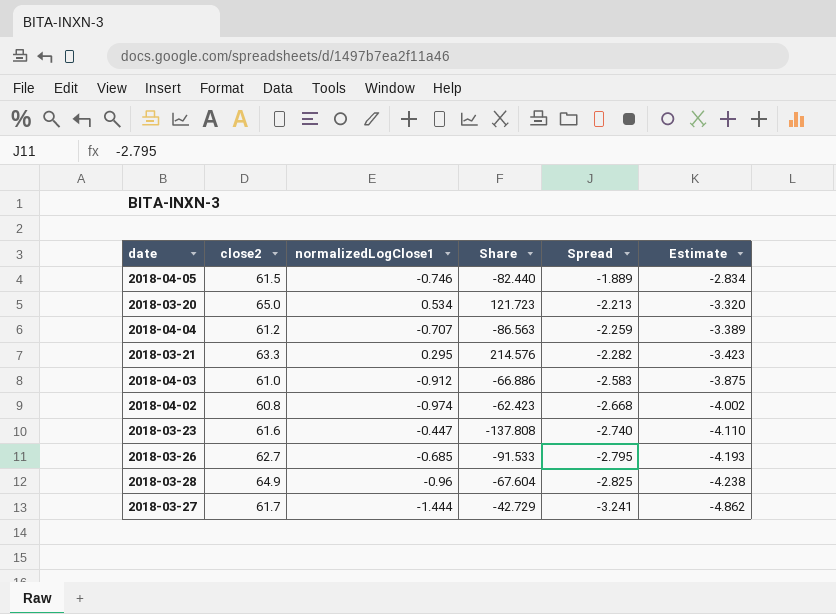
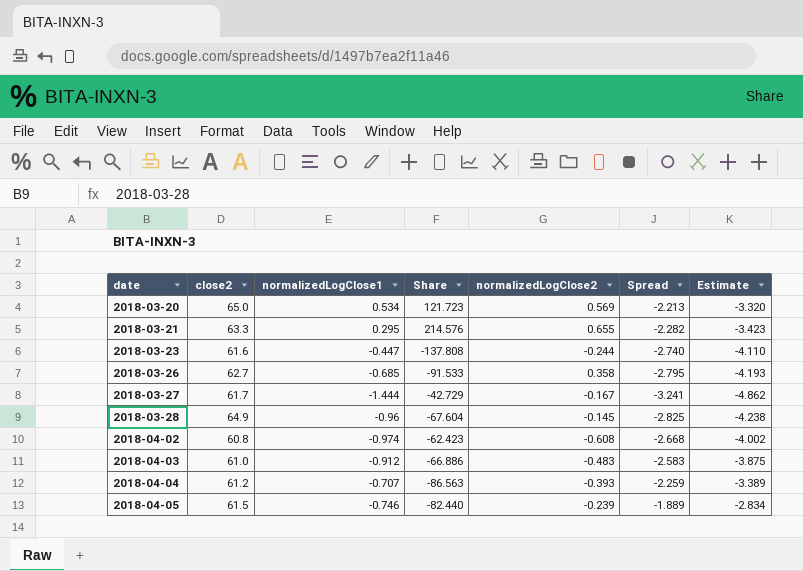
row order: Spread descending -> date ascending
column normalizedLogClose2 | position: none -> 5

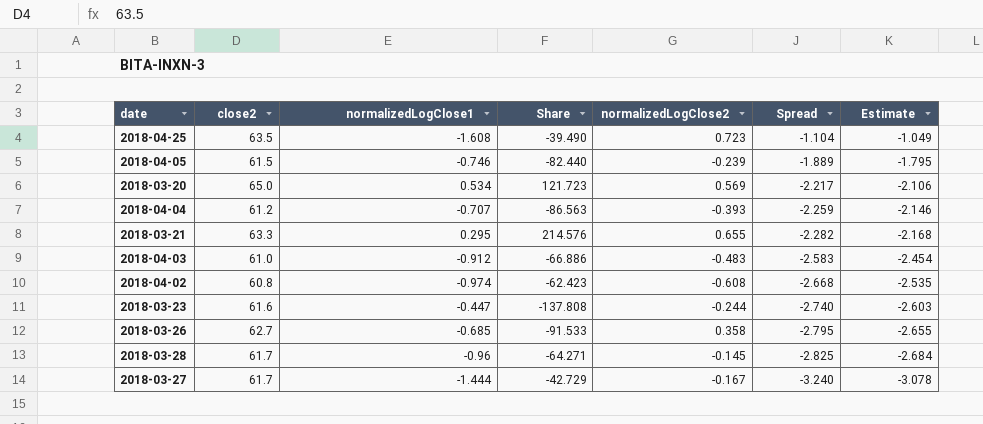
row order: date ascending -> Spread descending
column Estimate | formula: [Spread] * 1.5 -> [Spread] * 0.95
row 2018-04-25: none -> 63.5 | -1.608 | -39.490 | 0.723 | -1.104 | -1.049
2018-03-20 | Spread: -2.213 -> -2.217
2018-03-28 | close2: 64.9 -> 61.7
2018-03-28 | Share: -67.604 -> -64.271
2018-03-27 | Spread: -3.241 -> -3.240

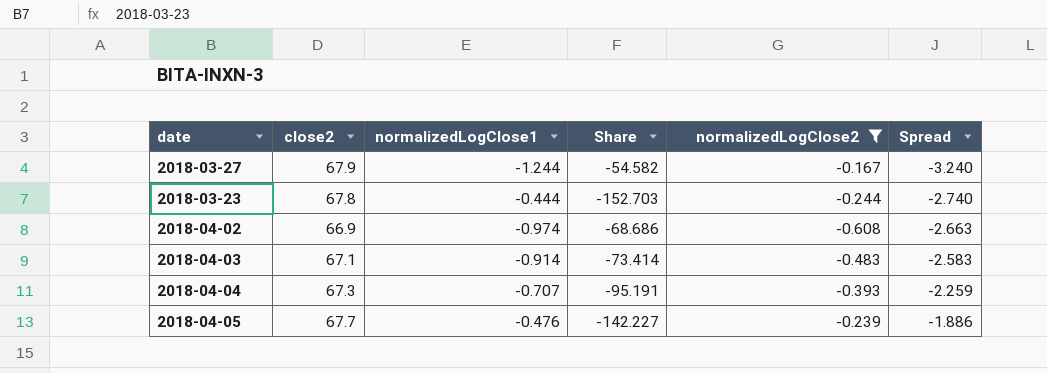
filter: none -> normalizedLogClose2 <= -0.167
row order: Spread descending -> Spread ascending
column Estimate | formula: [Spread] * 0.95 -> none
2018-03-27 | close2: 61.7 -> 67.9
2018-03-27 | normalizedLogClose1: -1.444 -> -1.244
2018-03-27 | Share: -42.729 -> -54.582
2018-03-23 | close2: 61.6 -> 67.8
2018-03-23 | normalizedLogClose1: -0.447 -> -0.444
2018-03-23 | Share: -137.808 -> -152.703
2018-04-02 | close2: 60.8 -> 66.9
2018-04-02 | Share: -62.423 -> -68.686
2018-04-02 | Spread: -2.668 -> -2.663
2018-04-03 | close2: 61.0 -> 67.1
2018-04-03 | normalizedLogClose1: -0.912 -> -0.914
2018-04-03 | Share: -66.886 -> -73.414
2018-04-04 | close2: 61.2 -> 67.3
2018-04-04 | Share: -86.563 -> -95.191
2018-04-05 | close2: 61.5 -> 67.7
2018-04-05 | normalizedLogClose1: -0.746 -> -0.476
2018-04-05 | Share: -82.440 -> -142.227
2018-04-05 | Spread: -1.889 -> -1.886

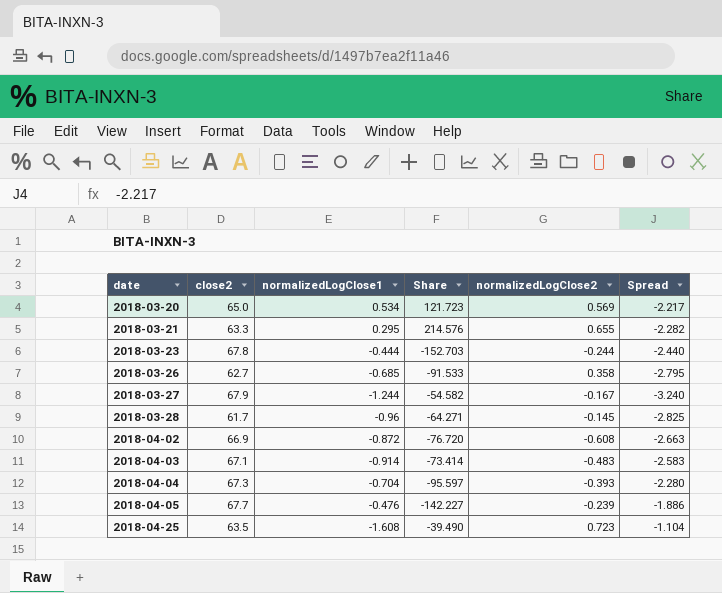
filter: normalizedLogClose2 <= -0.167 -> none
row order: Spread ascending -> date ascending
2018-03-23 | Spread: -2.740 -> -2.440
2018-04-02 | normalizedLogClose1: -0.974 -> -0.872
2018-04-02 | Share: -68.686 -> -76.720
2018-04-04 | normalizedLogClose1: -0.707 -> -0.704
2018-04-04 | Share: -95.191 -> -95.597
2018-04-04 | Spread: -2.259 -> -2.280

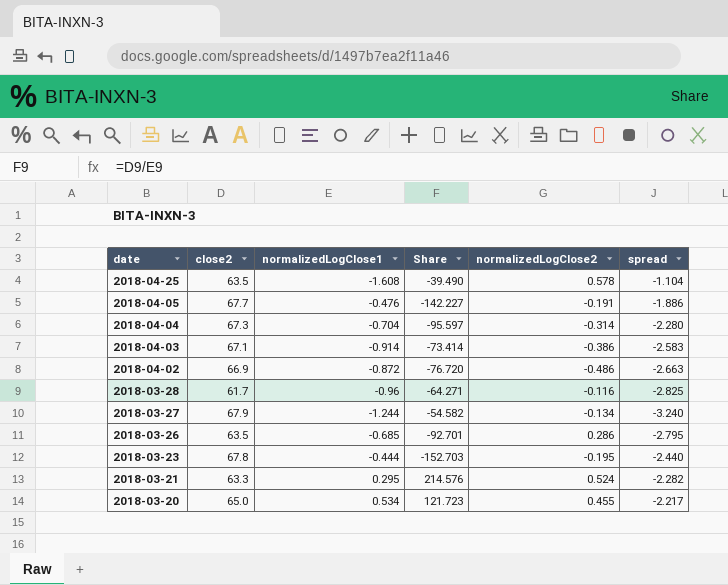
row order: date ascending -> date descending
column name: Spread -> spread
2018-04-25 | normalizedLogClose2: 0.723 -> 0.578
2018-04-05 | normalizedLogClose2: -0.239 -> -0.191
2018-04-04 | normalizedLogClose2: -0.393 -> -0.314
2018-04-03 | normalizedLogClose2: -0.483 -> -0.386
2018-04-02 | normalizedLogClose2: -0.608 -> -0.486
2018-03-28 | normalizedLogClose2: -0.145 -> -0.116
2018-03-27 | normalizedLogClose2: -0.167 -> -0.134
2018-03-26 | close2: 62.7 -> 63.5
2018-03-26 | Share: -91.533 -> -92.701
2018-03-26 | normalizedLogClose2: 0.358 -> 0.286
2018-03-23 | normalizedLogClose2: -0.244 -> -0.195
2018-03-21 | normalizedLogClose2: 0.655 -> 0.524
2018-03-20 | normalizedLogClose2: 0.569 -> 0.455

